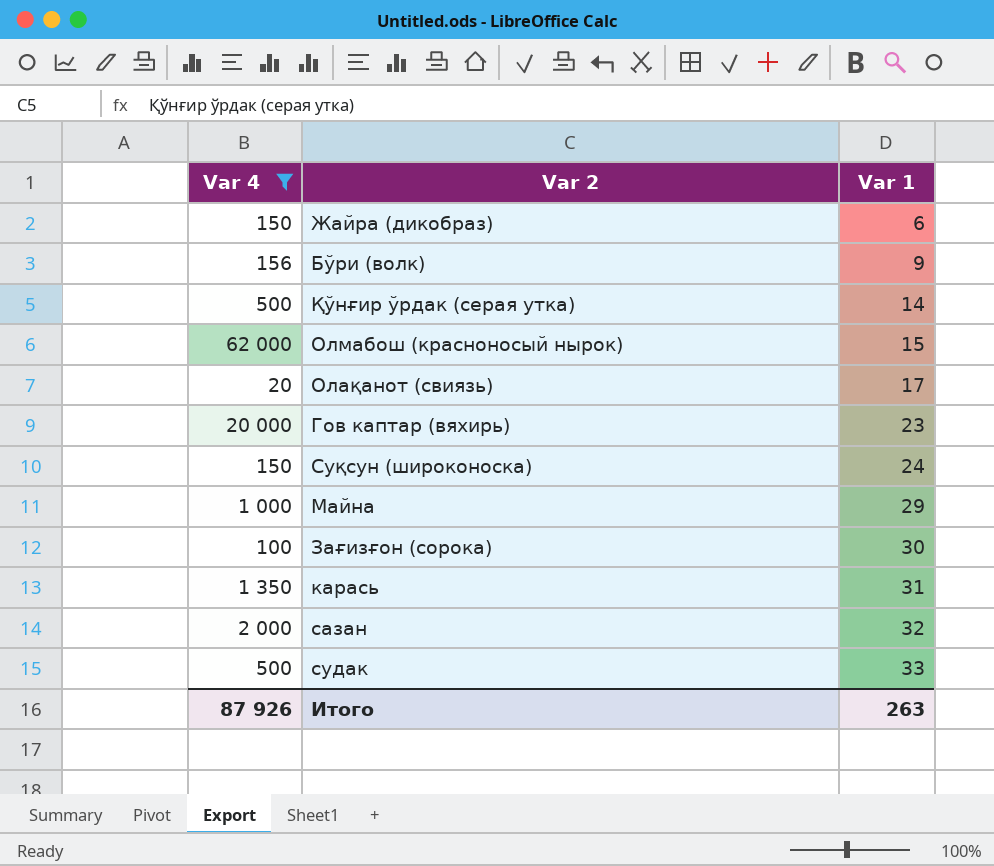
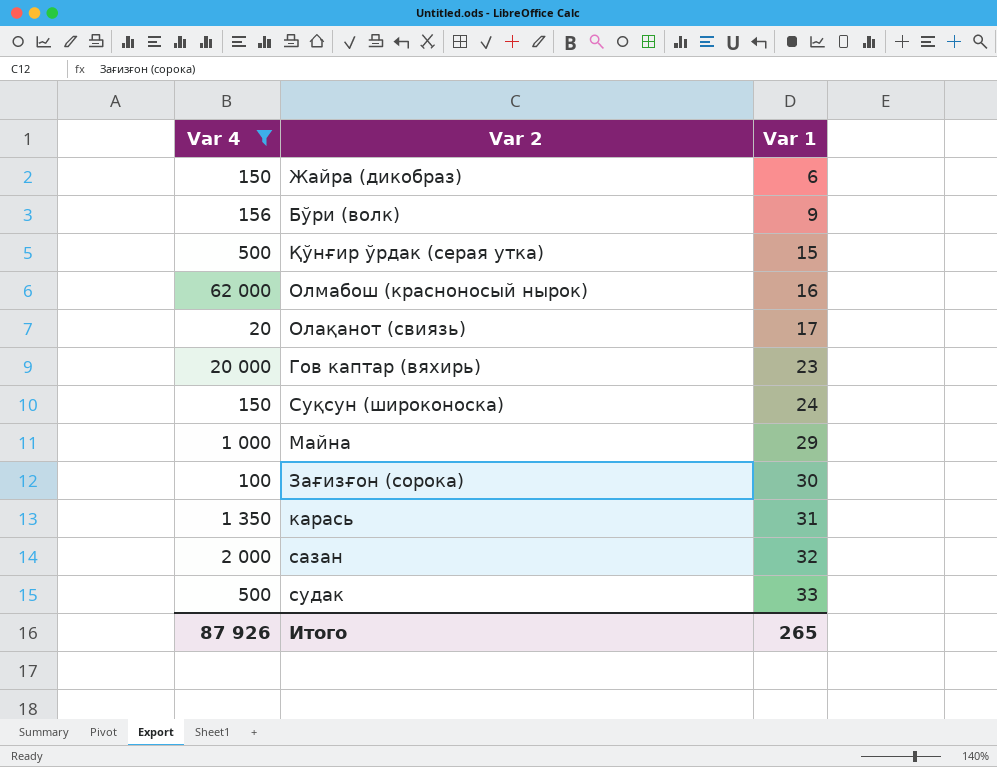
Қўнғир ўрдак (серая утка) | Var 1: 14 -> 15
Олмабош (красноносый нырок) | Var 1: 15 -> 16
Итого | Var 1: 263 -> 265

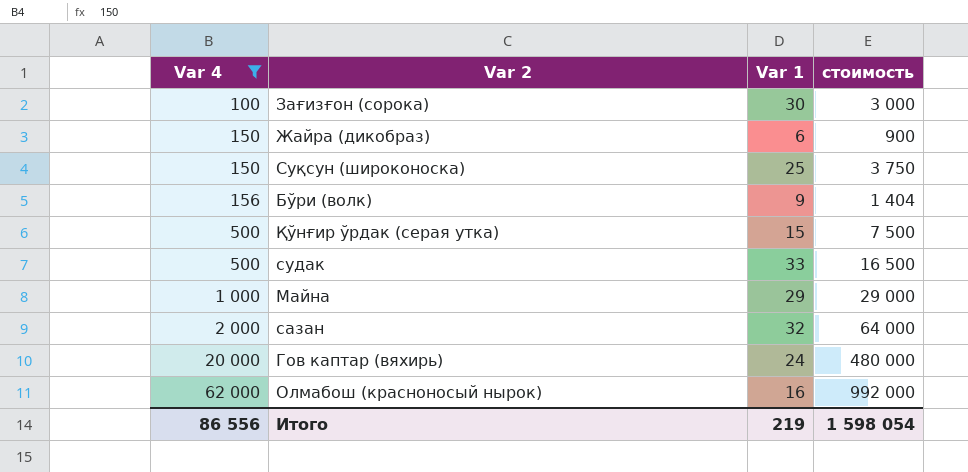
row order: Var 1 ascending -> Var 4 ascending
column стоимость | formula: none -> [Var 4] * [Var 1]
row Олақанот (свиязь): 20 | 17 -> none
row карась: 1 350 | 31 -> none
Суқсун (широконоска) | Var 1: 24 -> 25
Гов каптар (вяхирь) | Var 1: 23 -> 24
Итого | Var 4: 87 926 -> 86 556
Итого | Var 1: 265 -> 219

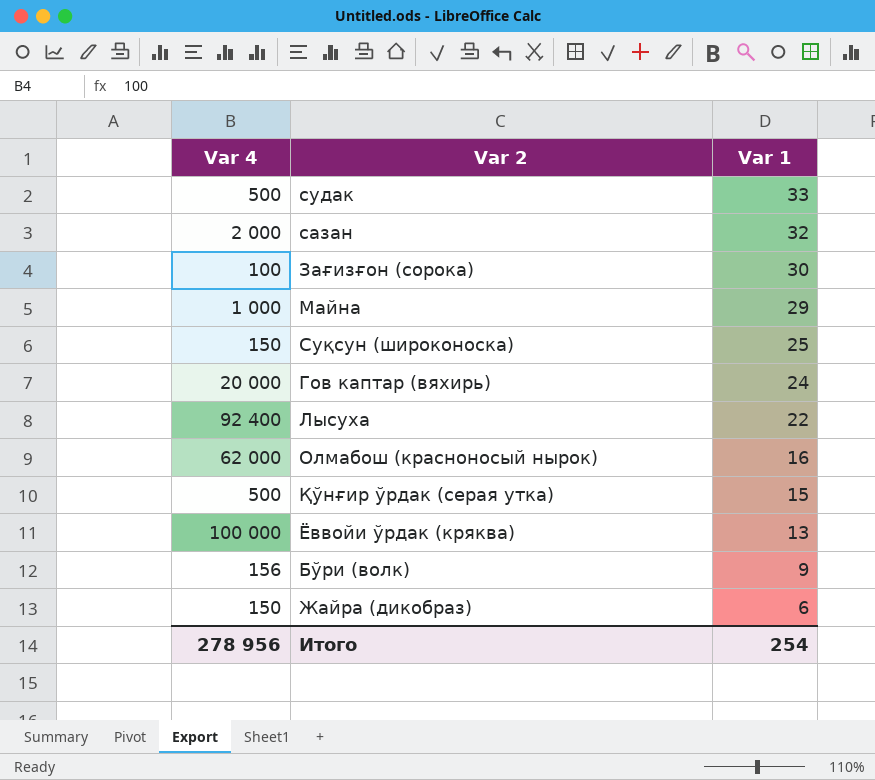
filter: Var 4 <= 62 000 -> none
row order: Var 4 ascending -> Var 1 descending
column стоимость | formula: [Var 4] * [Var 1] -> none
Итого | Var 4: 86 556 -> 278 956
Итого | Var 1: 219 -> 254

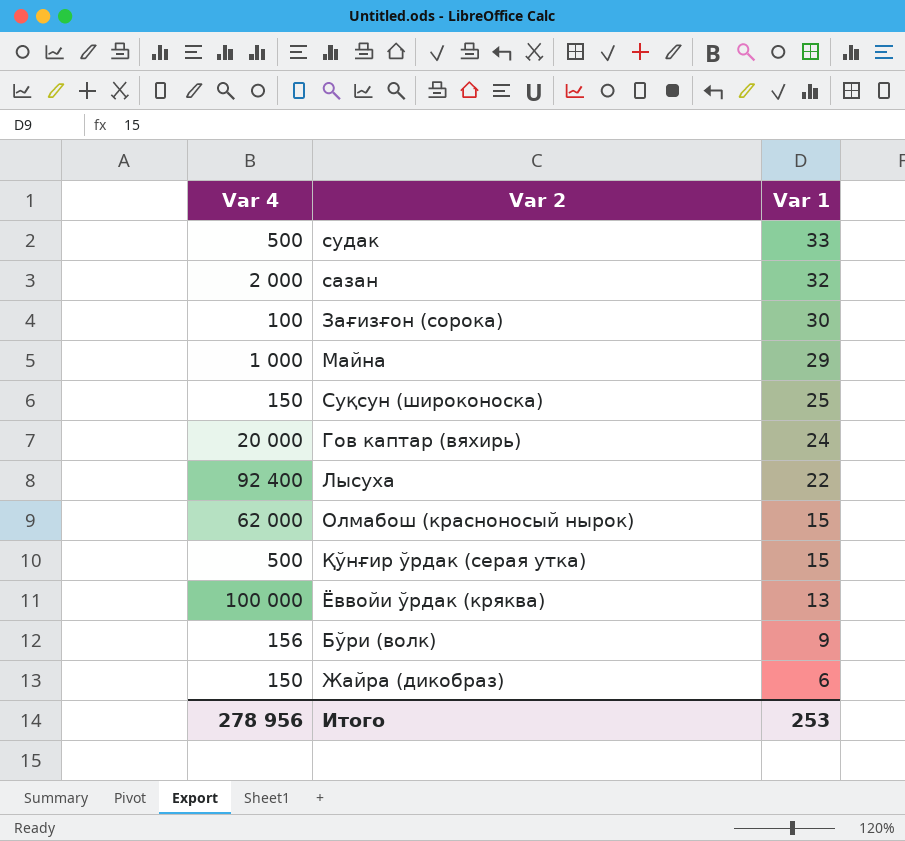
Олмабош (красноносый нырок) | Var 1: 16 -> 15
Итого | Var 1: 254 -> 253

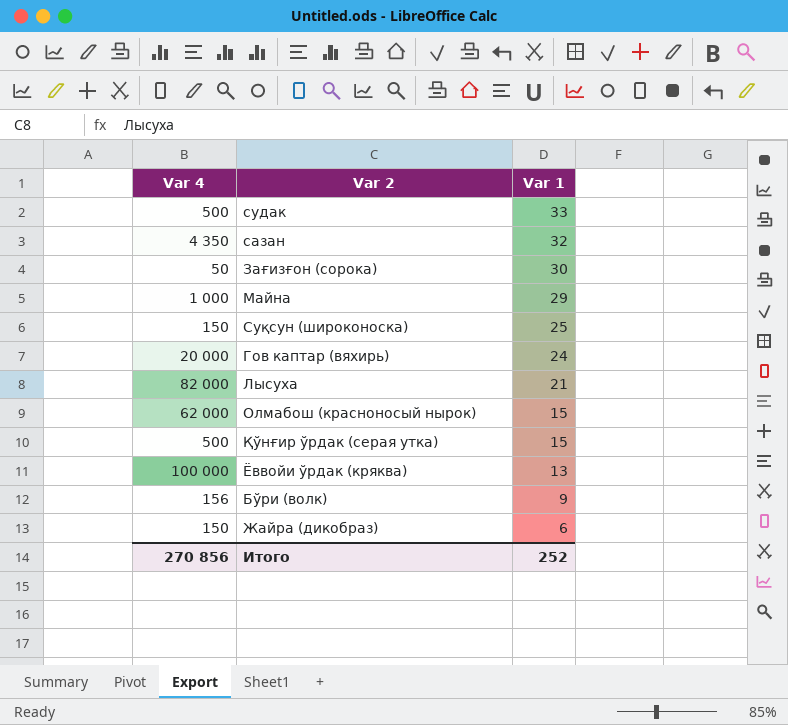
сазан | Var 4: 2 000 -> 4 350
Зағизғон (сорока) | Var 4: 100 -> 50
Лысуха | Var 4: 92 400 -> 82 000
Лысуха | Var 1: 22 -> 21
Итого | Var 4: 278 956 -> 270 856
Итого | Var 1: 253 -> 252

